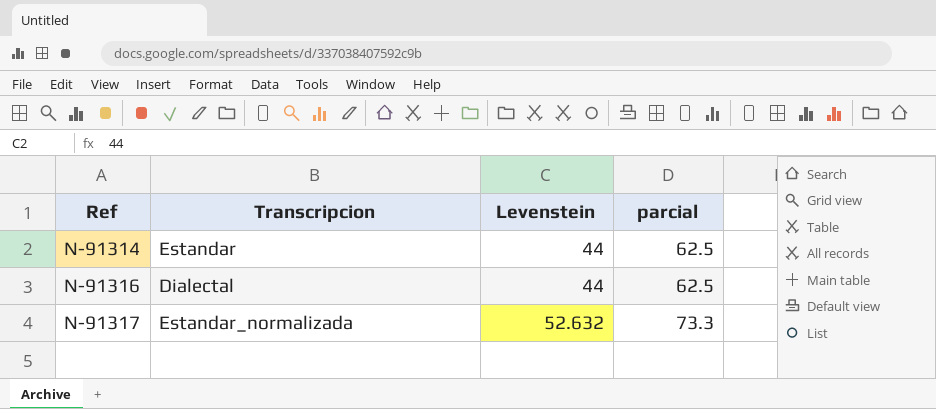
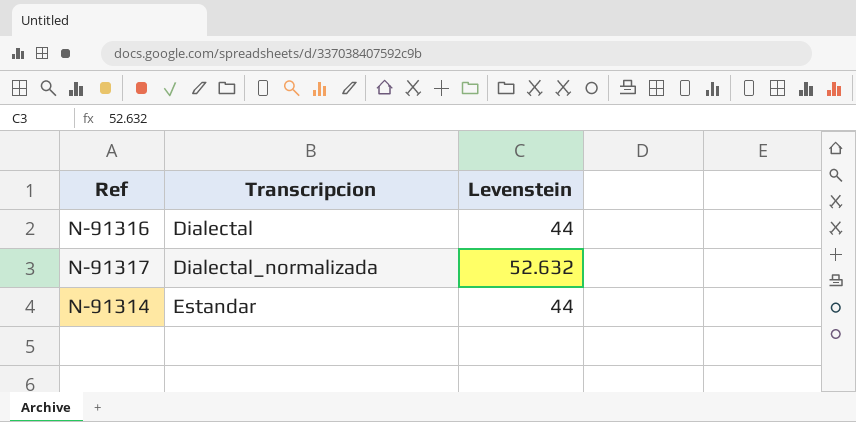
row order: Ref ascending -> Transcripcion ascending
column parcial | position: 4 -> none
N-91317 | Transcripcion: Estandar_normalizada -> Dialectal_normalizada

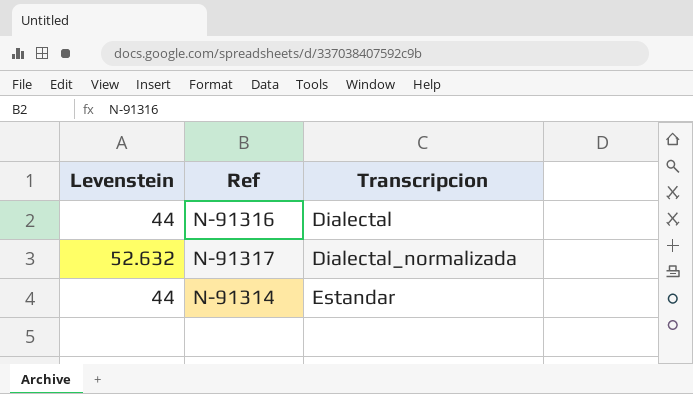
column Levenstein | position: 3 -> 1

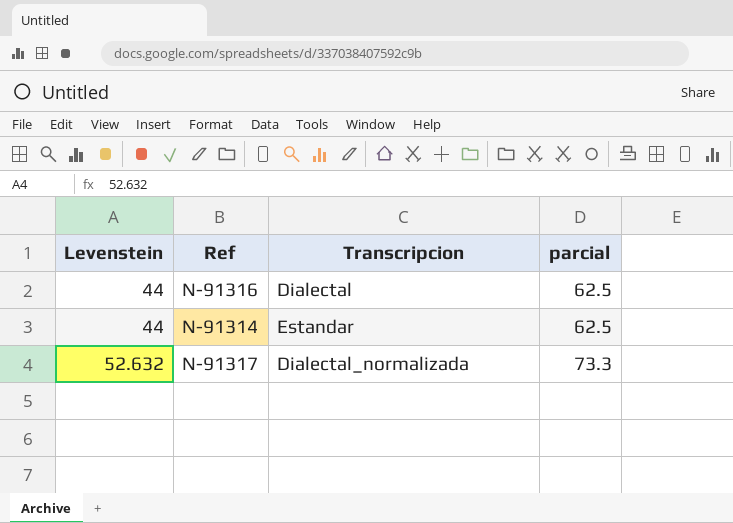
row order: Transcripcion ascending -> Levenstein ascending
column parcial | position: none -> 4

